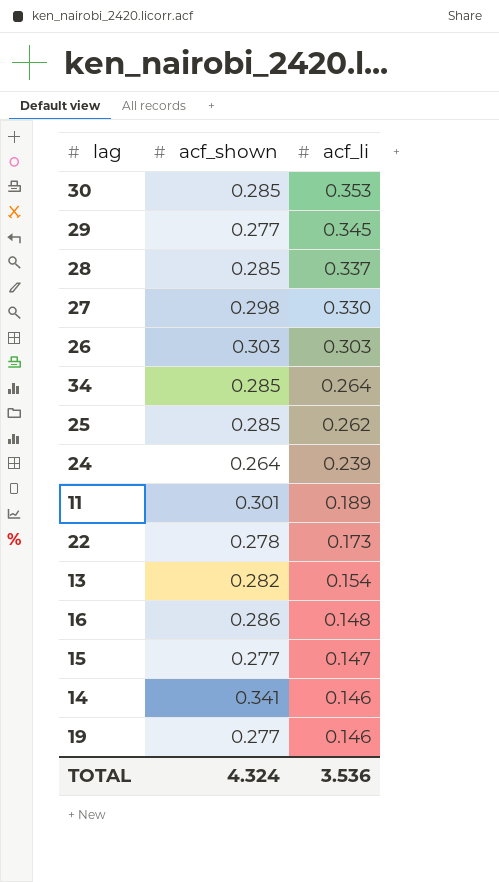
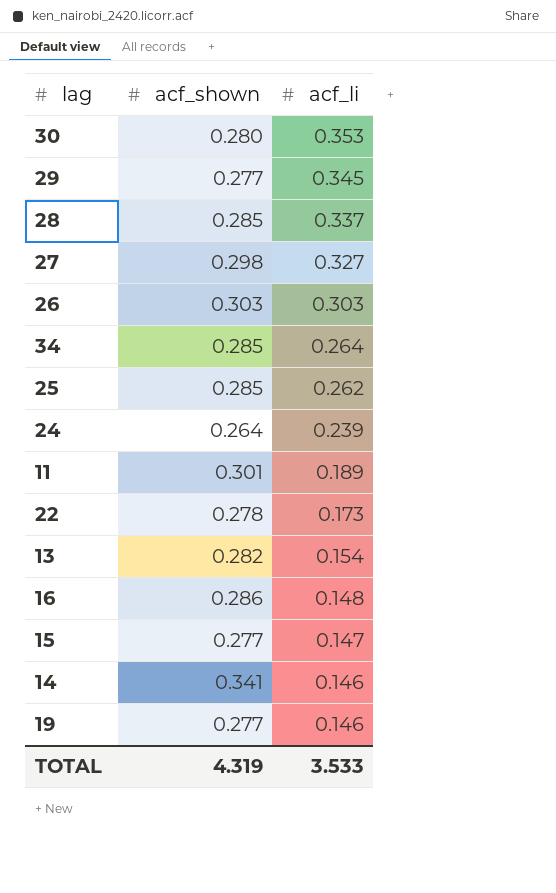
30 | acf_shown: 0.285 -> 0.280
27 | acf_li: 0.330 -> 0.327
TOTAL | acf_shown: 4.324 -> 4.319
TOTAL | acf_li: 3.536 -> 3.533

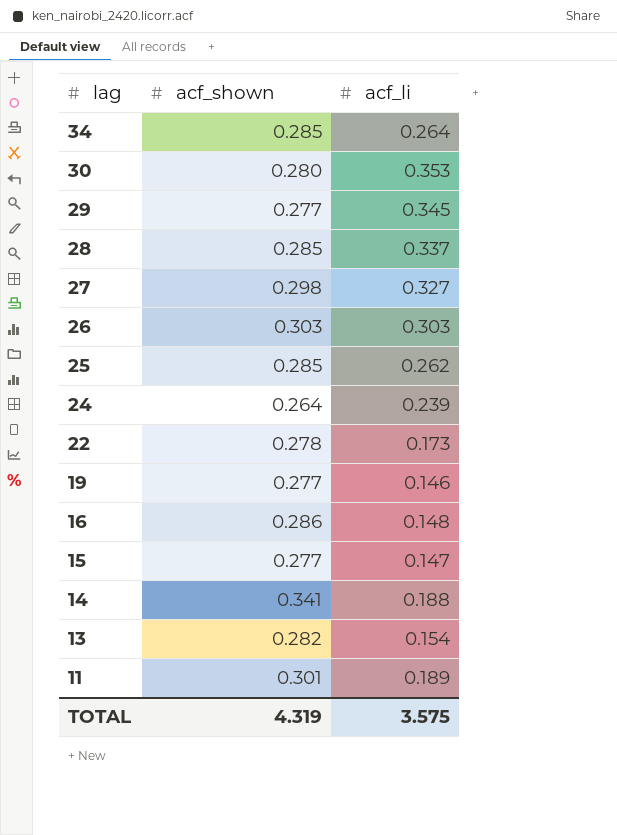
row order: acf_li descending -> lag descending
14 | acf_li: 0.146 -> 0.188
TOTAL | acf_li: 3.533 -> 3.575

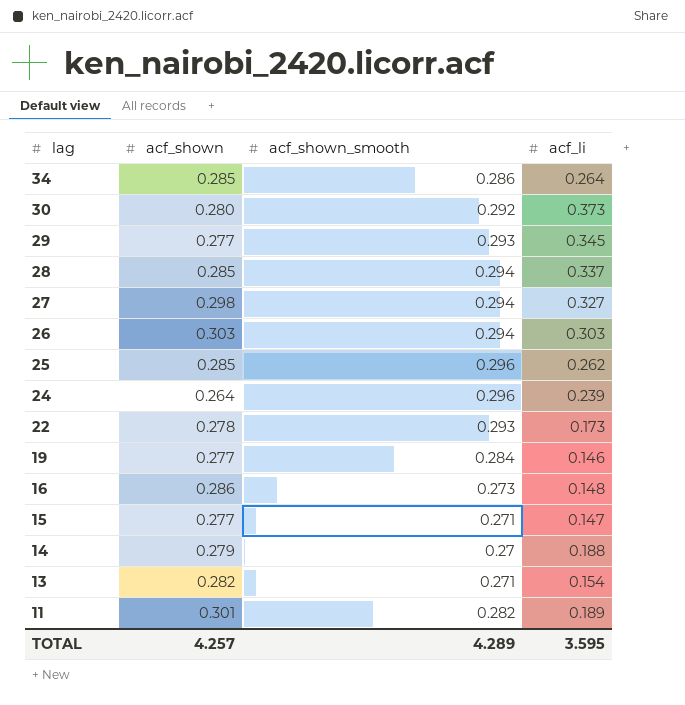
column acf_shown_smooth | position: none -> 3
30 | acf_li: 0.353 -> 0.373
14 | acf_shown: 0.341 -> 0.279
TOTAL | acf_shown: 4.319 -> 4.257
TOTAL | acf_li: 3.575 -> 3.595

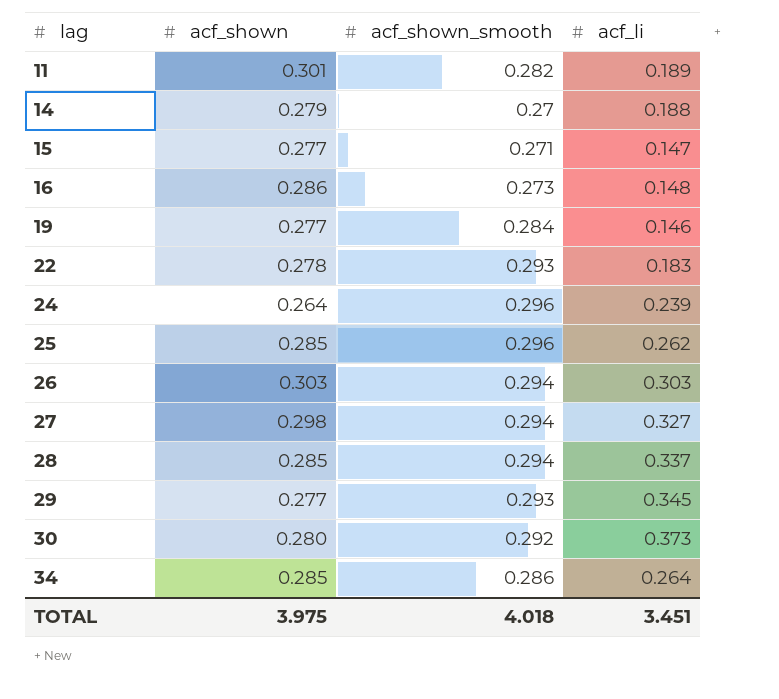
row order: lag descending -> lag ascending
row 13: 0.282 | 0.271 | 0.154 -> none
22 | acf_li: 0.173 -> 0.183
TOTAL | acf_shown: 4.257 -> 3.975
TOTAL | acf_shown_smooth: 4.289 -> 4.018
TOTAL | acf_li: 3.595 -> 3.451

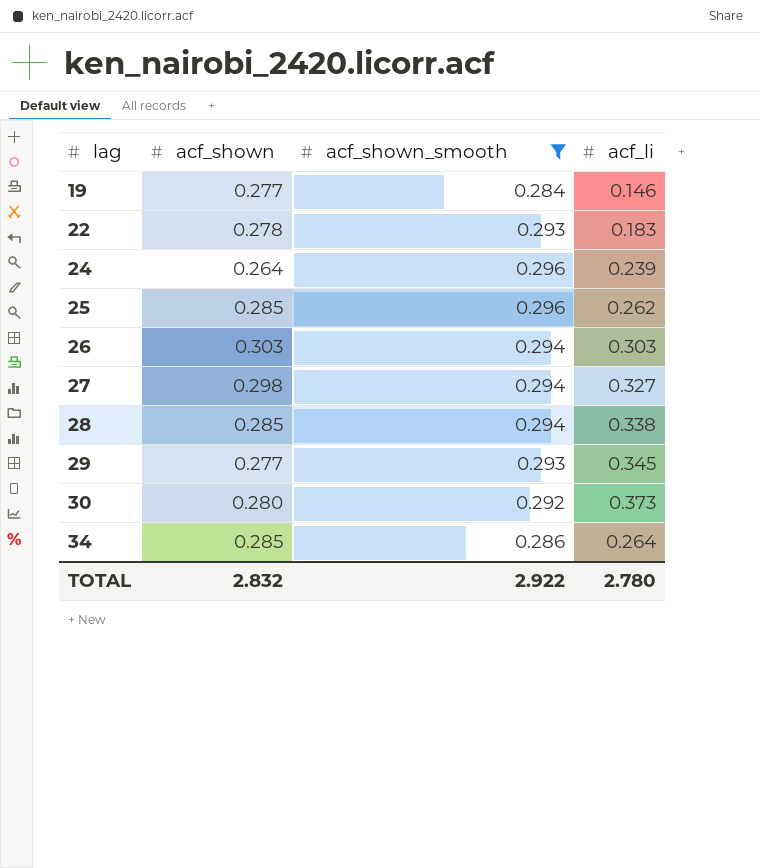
filter: none -> acf_shown_smooth >= 0.284
28 | acf_li: 0.337 -> 0.338
TOTAL | acf_shown: 3.975 -> 2.832
TOTAL | acf_shown_smooth: 4.018 -> 2.922
TOTAL | acf_li: 3.451 -> 2.780

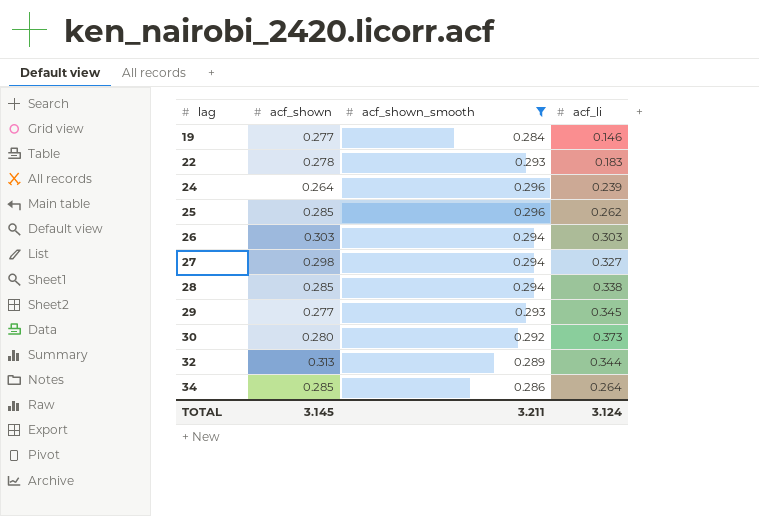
row 32: none -> 0.313 | 0.289 | 0.344
TOTAL | acf_shown: 2.832 -> 3.145
TOTAL | acf_shown_smooth: 2.922 -> 3.211
TOTAL | acf_li: 2.780 -> 3.124

